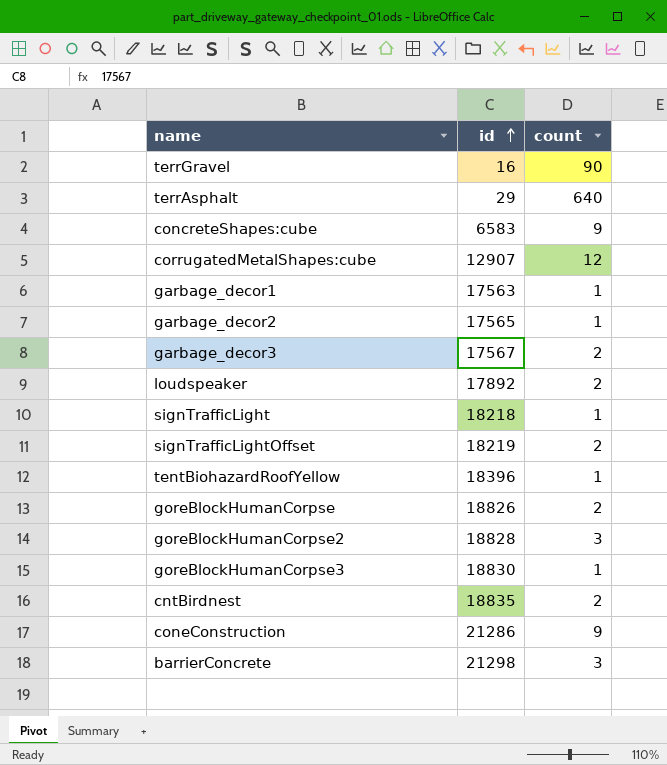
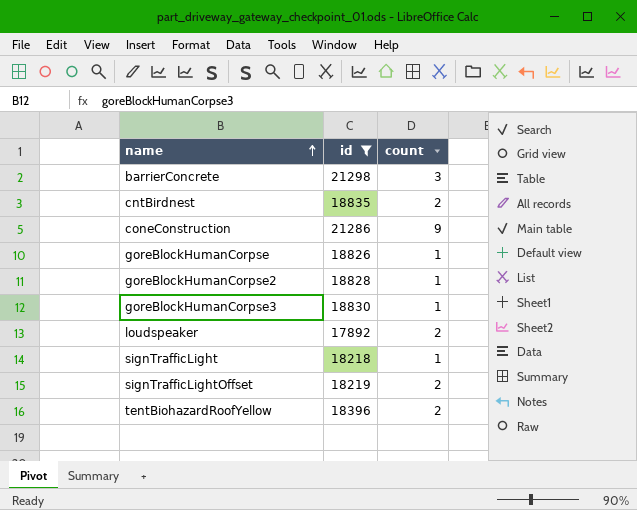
filter: none -> id >= 17892
row order: id ascending -> name ascending
goreBlockHumanCorpse | count: 2 -> 1
goreBlockHumanCorpse2 | count: 3 -> 1
tentBiohazardRoofYellow | count: 1 -> 2

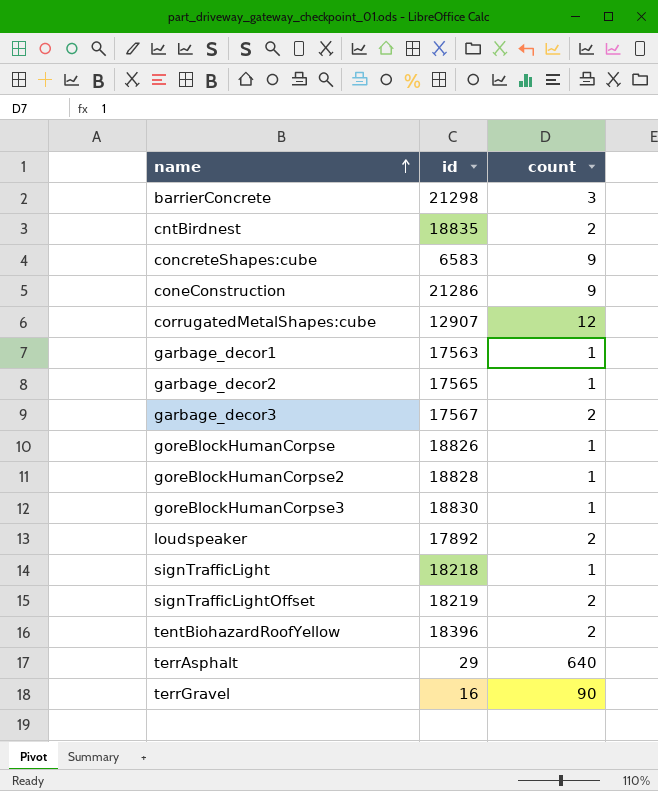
filter: id >= 17892 -> none

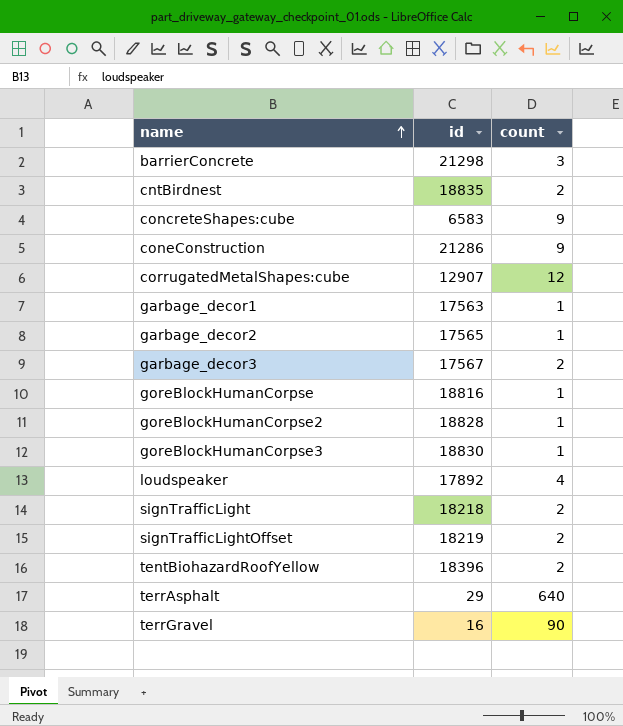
goreBlockHumanCorpse | id: 18826 -> 18816
loudspeaker | count: 2 -> 4
signTrafficLight | count: 1 -> 2

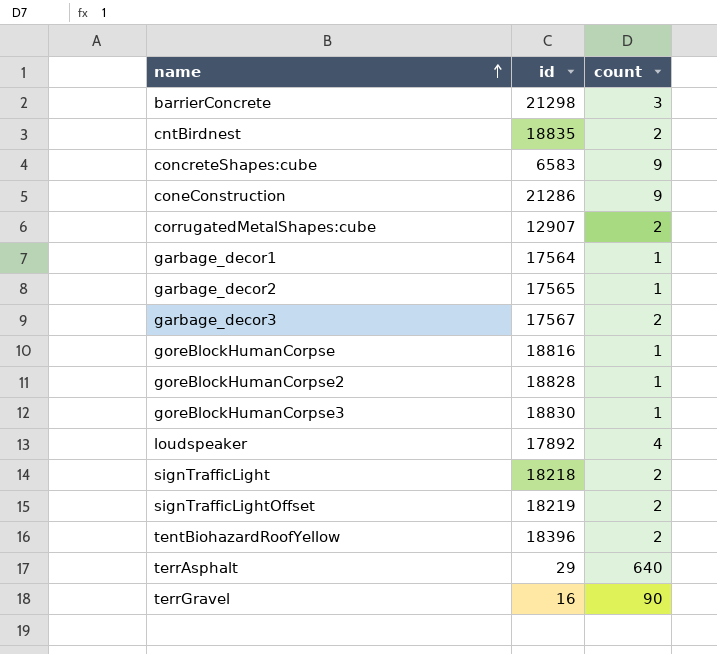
corrugatedMetalShapes:cube | count: 12 -> 2
garbage_decor1 | id: 17563 -> 17564

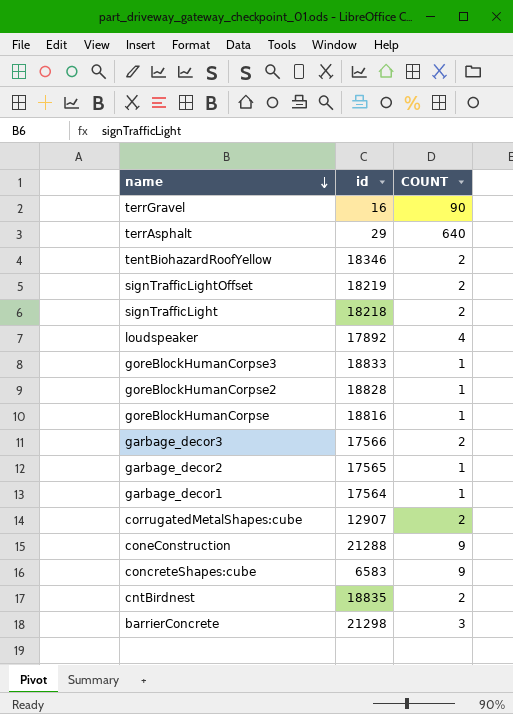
row order: name ascending -> name descending
column name: count -> COUNT
tentBiohazardRoofYellow | id: 18396 -> 18346
goreBlockHumanCorpse3 | id: 18830 -> 18833
garbage_decor3 | id: 17567 -> 17566
coneConstruction | id: 21286 -> 21288

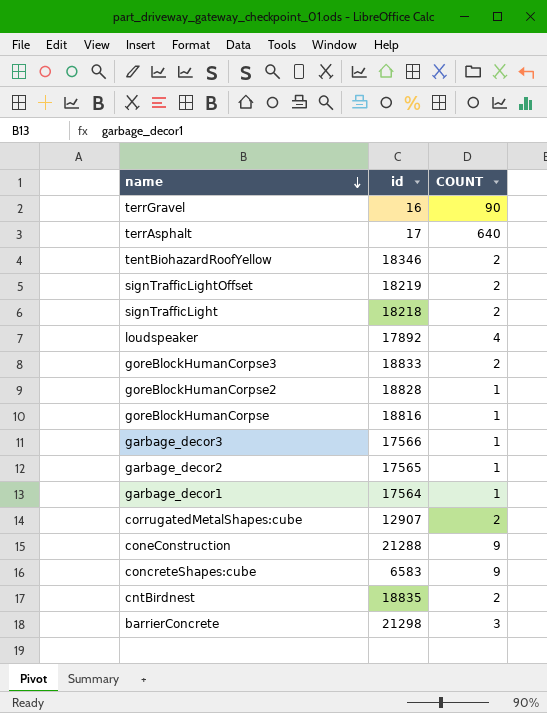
terrAsphalt | id: 29 -> 17
goreBlockHumanCorpse3 | COUNT: 1 -> 2
garbage_decor3 | COUNT: 2 -> 1

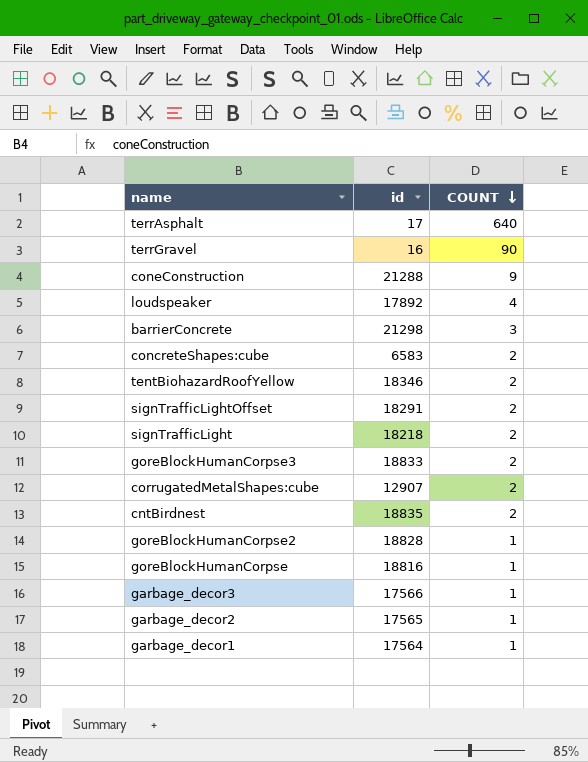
row order: name descending -> COUNT descending
concreteShapes:cube | COUNT: 9 -> 2
signTrafficLightOffset | id: 18219 -> 18291

